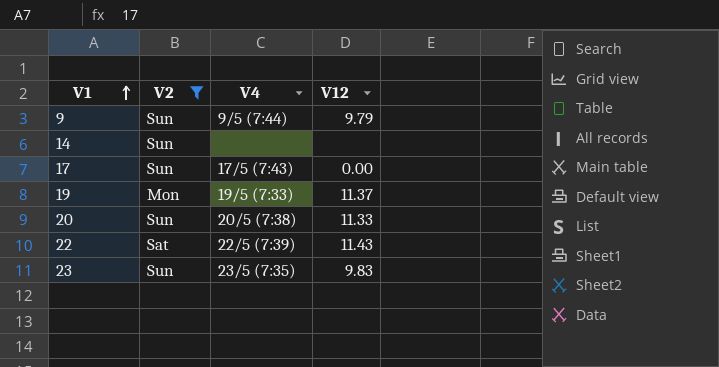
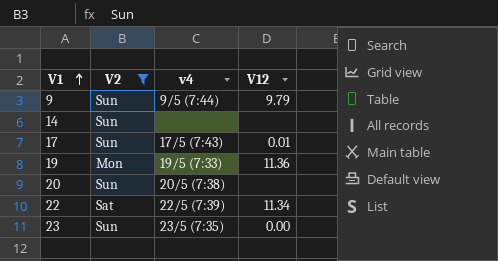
column name: V4 -> v4
17 | V12: 0.00 -> 0.01
19 | V12: 11.37 -> 11.36
20 | V12: 11.33 -> none
22 | V12: 11.43 -> 11.34
23 | V12: 9.83 -> 0.00

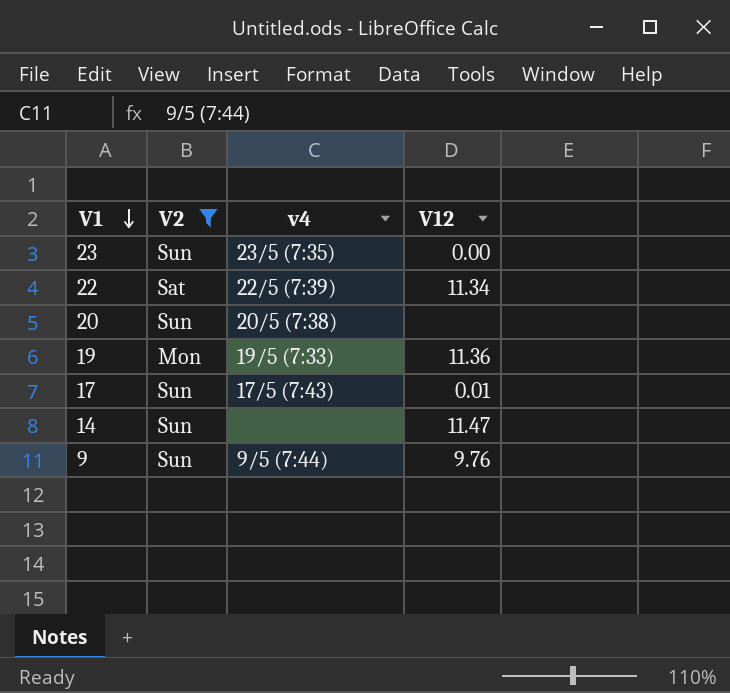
row order: V1 ascending -> V1 descending
14 | V12: none -> 11.47
9 | V12: 9.79 -> 9.76

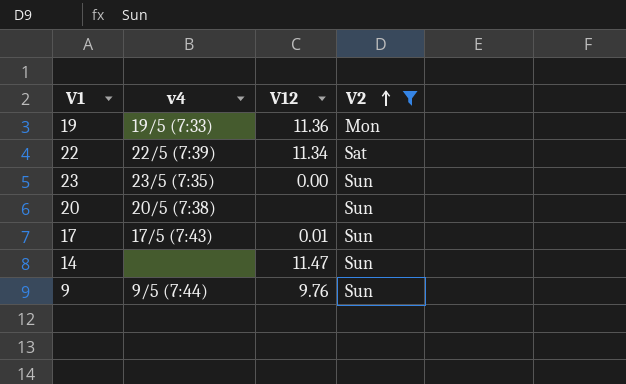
row order: V1 descending -> V2 ascending
column V2 | position: 2 -> 4

